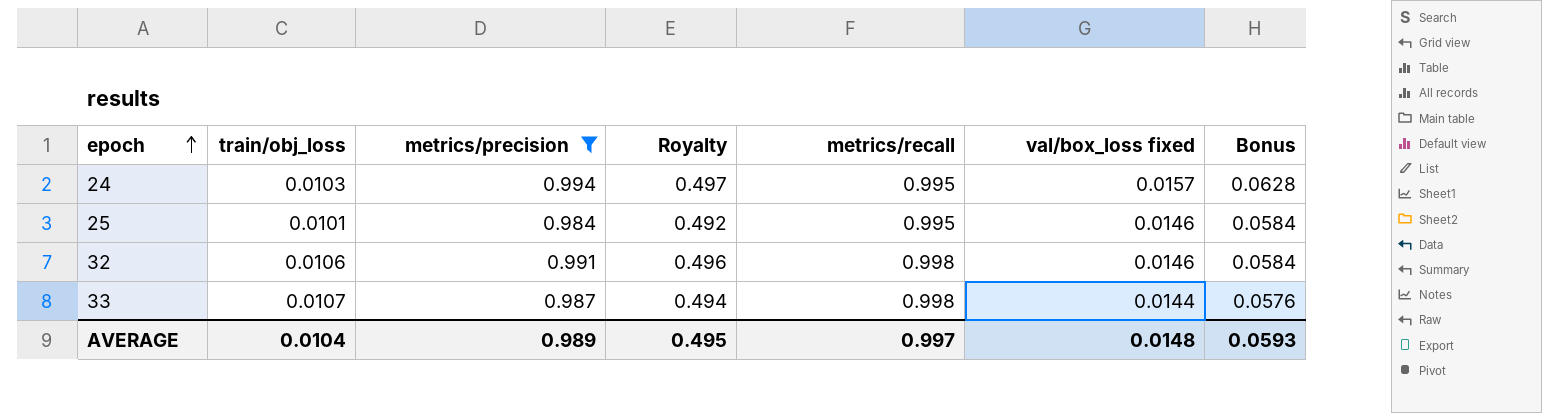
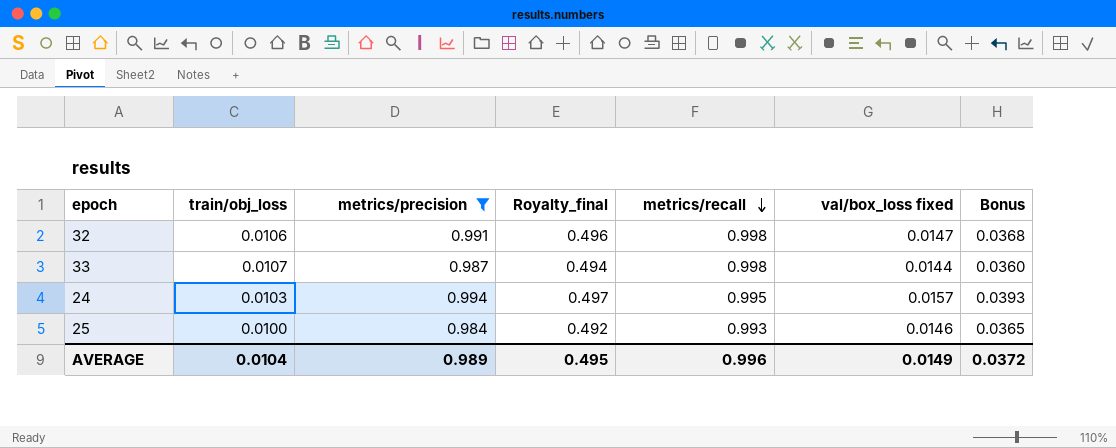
row order: epoch ascending -> metrics/recall descending
column name: Royalty -> Royalty_final
column Bonus | formula: [val/box_loss fixed] * 4 -> [val/box_loss fixed] * 2.5
32 | val/box_loss fixed: 0.0146 -> 0.0147
25 | train/obj_loss: 0.0101 -> 0.0100
25 | metrics/recall: 0.995 -> 0.993
AVERAGE | metrics/recall: 0.997 -> 0.996
AVERAGE | val/box_loss fixed: 0.0148 -> 0.0149
AVERAGE | Bonus: 0.0593 -> 0.0372

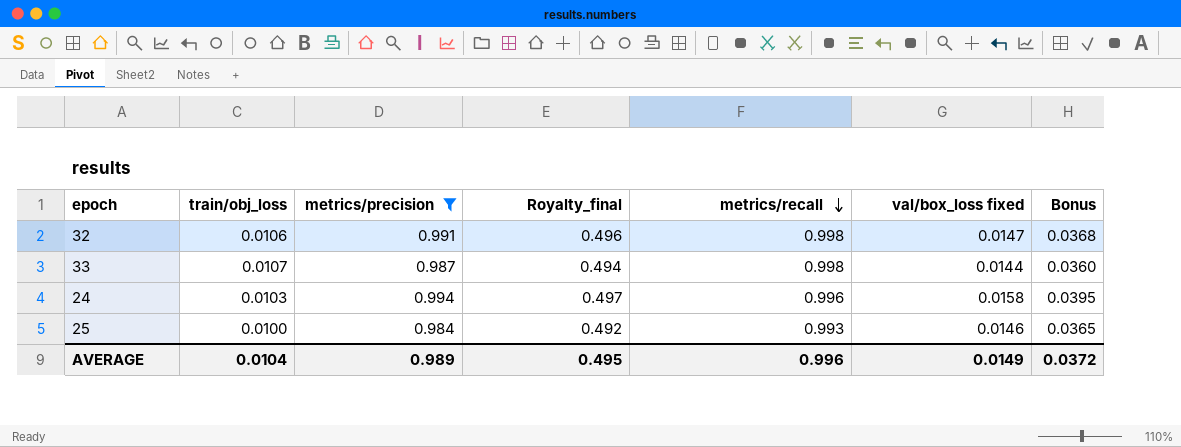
24 | metrics/recall: 0.995 -> 0.996
24 | val/box_loss fixed: 0.0157 -> 0.0158
24 | Bonus: 0.0393 -> 0.0395

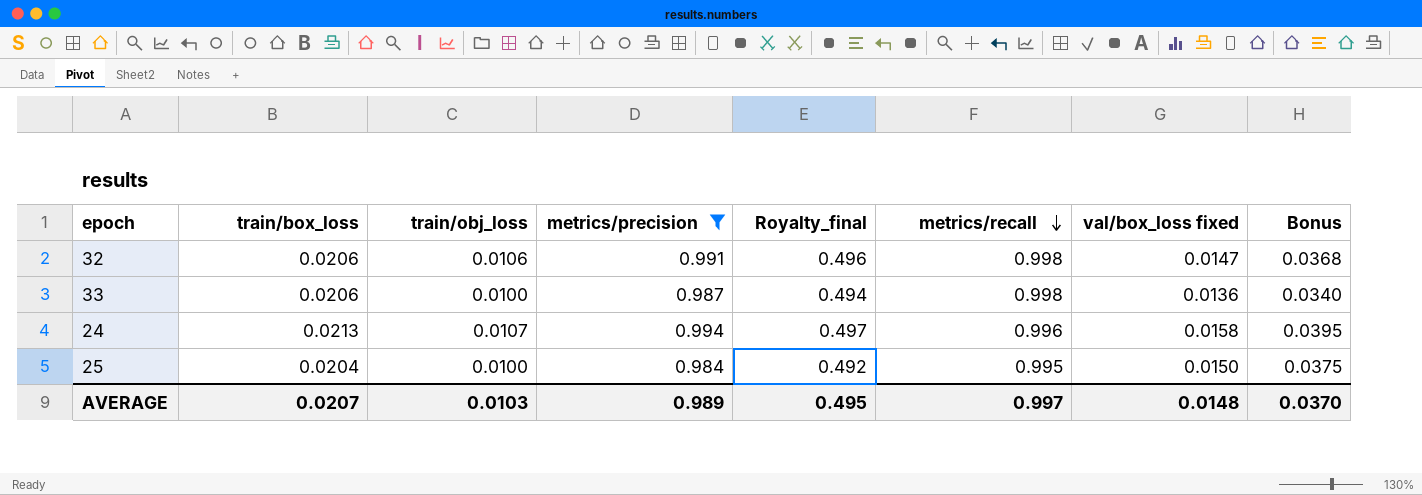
column train/box_loss | position: none -> 2
33 | train/obj_loss: 0.0107 -> 0.0100
33 | val/box_loss fixed: 0.0144 -> 0.0136
33 | Bonus: 0.0360 -> 0.0340
24 | train/obj_loss: 0.0103 -> 0.0107
25 | metrics/recall: 0.993 -> 0.995
25 | val/box_loss fixed: 0.0146 -> 0.0150
25 | Bonus: 0.0365 -> 0.0375
AVERAGE | train/obj_loss: 0.0104 -> 0.0103
AVERAGE | metrics/recall: 0.996 -> 0.997
AVERAGE | val/box_loss fixed: 0.0149 -> 0.0148
AVERAGE | Bonus: 0.0372 -> 0.0370

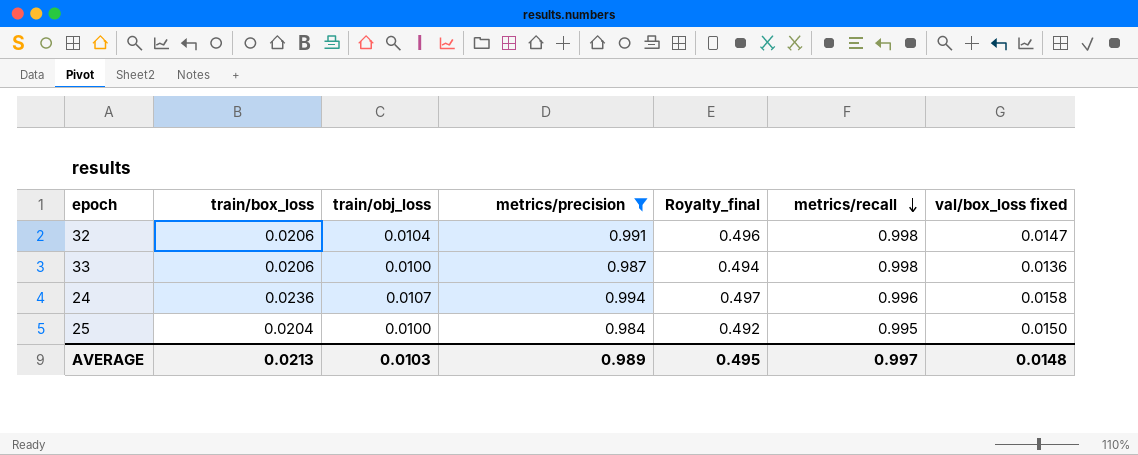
column Bonus | formula: [val/box_loss fixed] * 2.5 -> none
32 | train/obj_loss: 0.0106 -> 0.0104
24 | train/box_loss: 0.0213 -> 0.0236
AVERAGE | train/box_loss: 0.0207 -> 0.0213

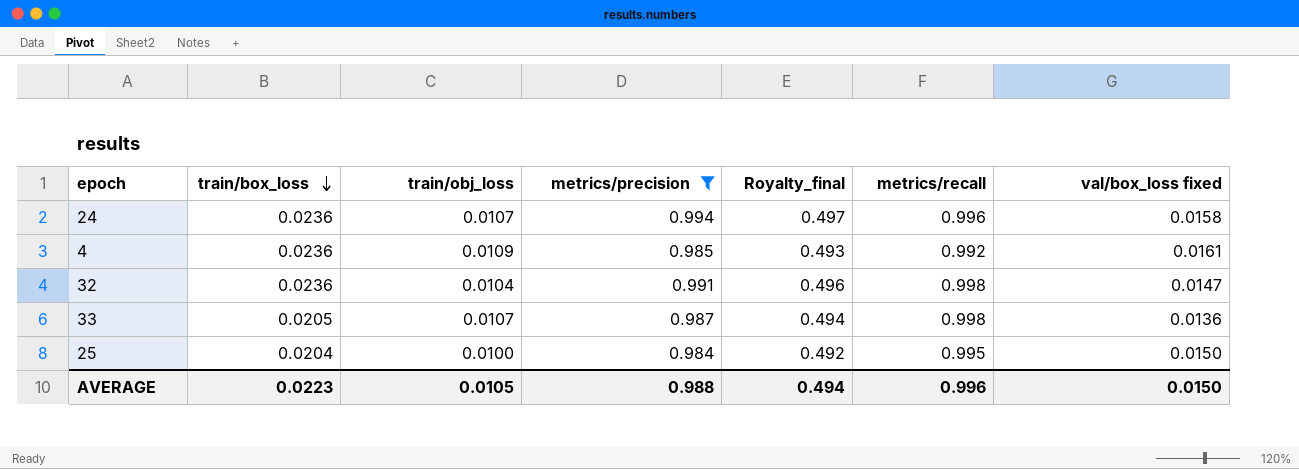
row order: metrics/recall descending -> train/box_loss descending
row 4: none -> 0.0236 | 0.0109 | 0.985 | 0.493 | 0.992 | 0.0161
32 | train/box_loss: 0.0206 -> 0.0236
33 | train/box_loss: 0.0206 -> 0.0205
33 | train/obj_loss: 0.0100 -> 0.0107
AVERAGE | train/box_loss: 0.0213 -> 0.0223
AVERAGE | train/obj_loss: 0.0103 -> 0.0105
AVERAGE | metrics/precision: 0.989 -> 0.988
AVERAGE | Royalty_final: 0.495 -> 0.494
AVERAGE | metrics/recall: 0.997 -> 0.996
AVERAGE | val/box_loss fixed: 0.0148 -> 0.0150

